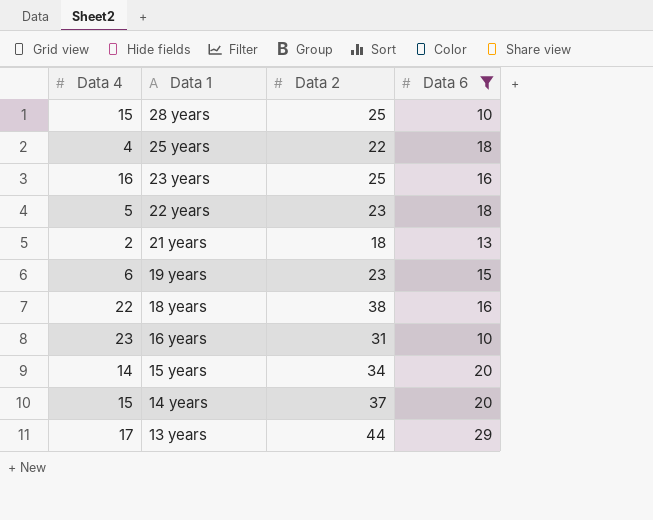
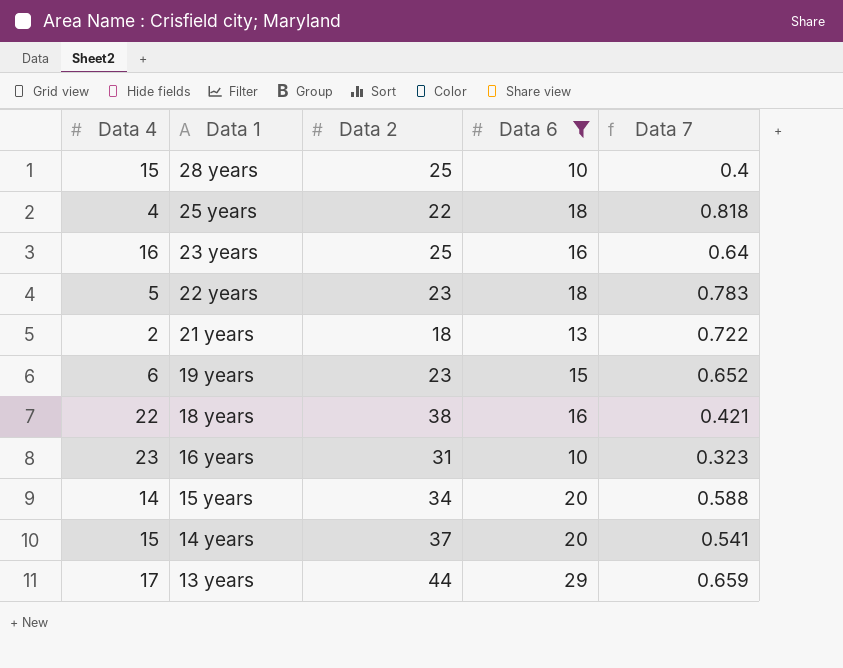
column Data 7 | formula: none -> [Data 6] / [Data 2]

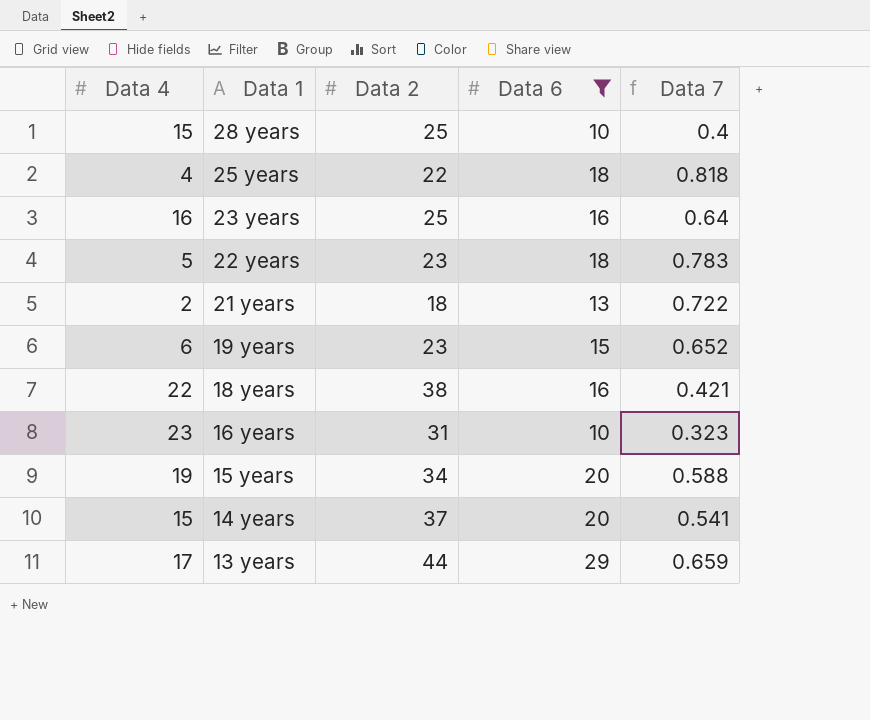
15 years | Data 4: 14 -> 19

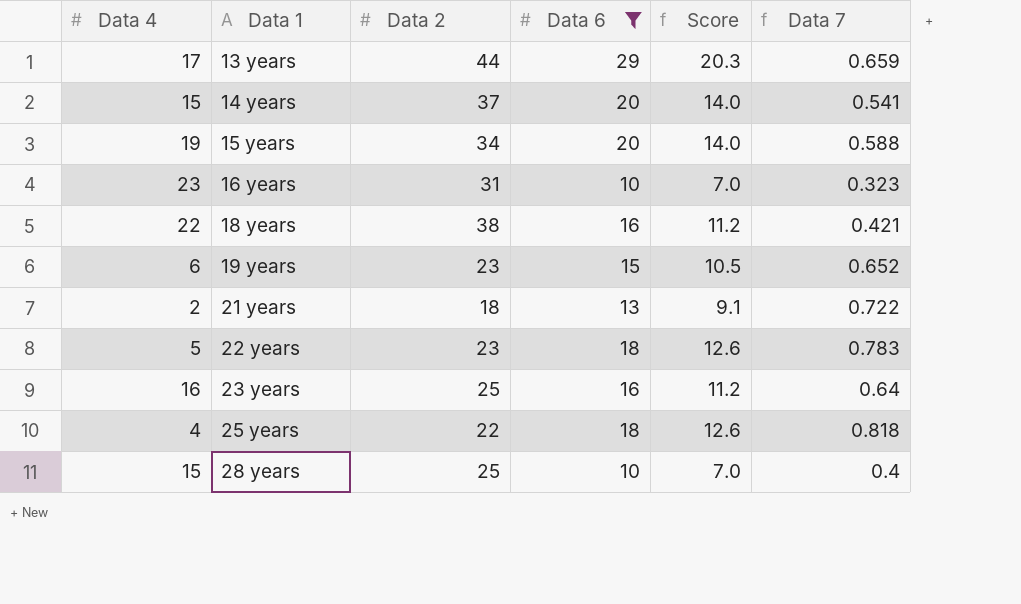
row order: Data 1 descending -> Data 1 ascending
column Score | formula: none -> [Data 6] * 0.7

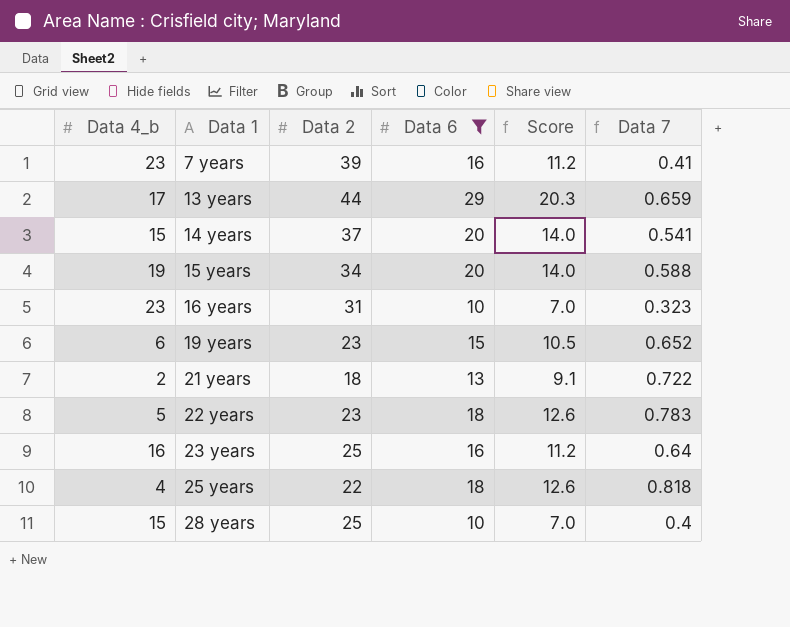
column name: Data 4 -> Data 4_b
row 18 years: 22 | 38 | 16 | 11.2 | 0.421 -> none
row 7 years: none -> 23 | 39 | 16 | 11.2 | 0.41

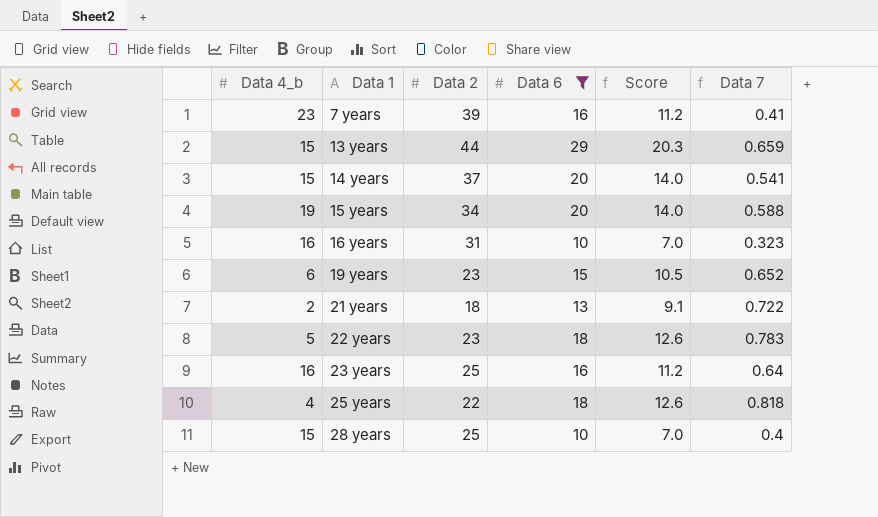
13 years | Data 4_b: 17 -> 15
16 years | Data 4_b: 23 -> 16

